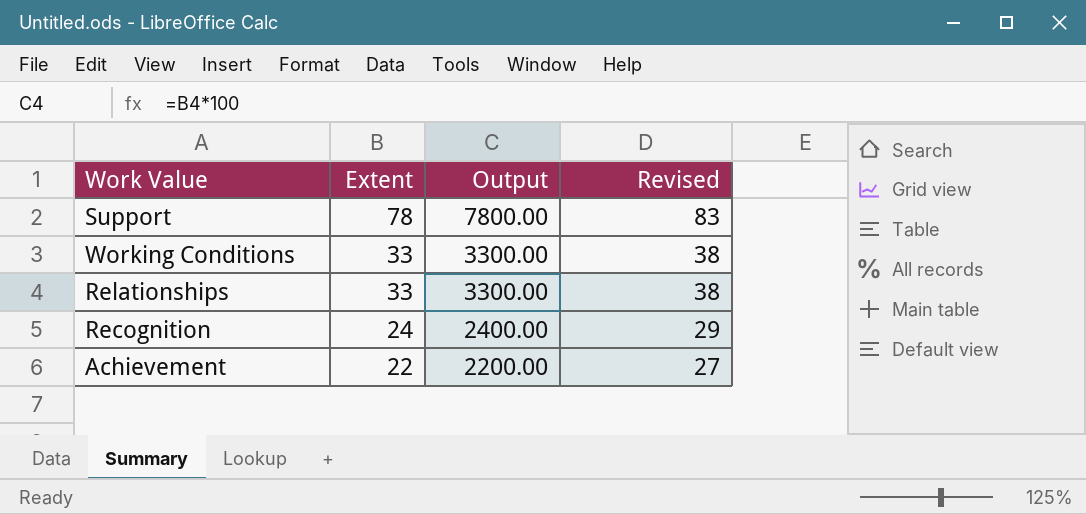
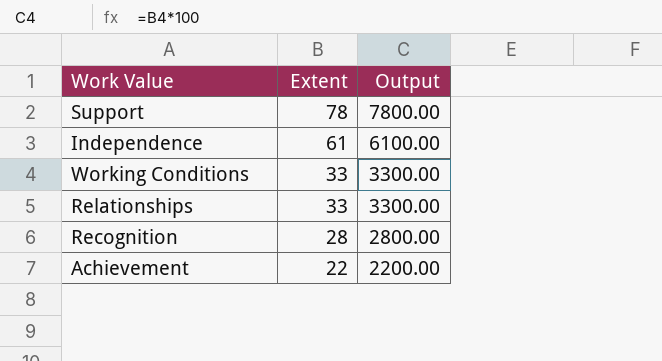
column Revised | formula: [Extent] + 5 -> none
row Independence: none -> 61 | 6100.00
Recognition | Extent: 24 -> 28
Recognition | Output: 2400.00 -> 2800.00

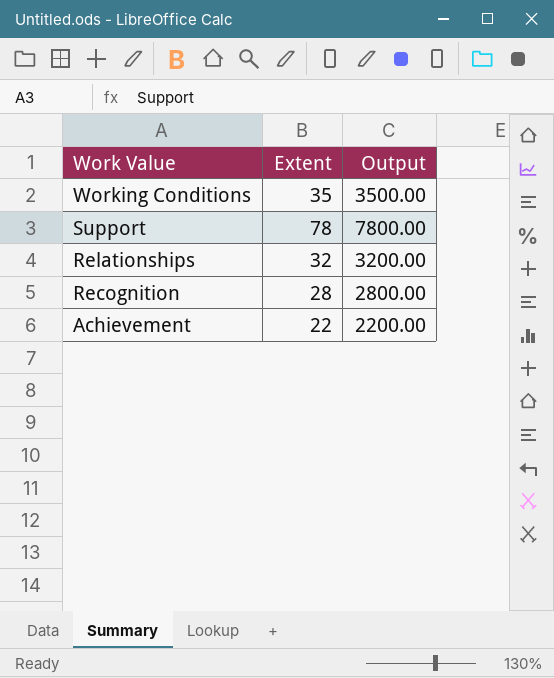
row order: Extent descending -> Work Value descending
row Independence: 61 | 6100.00 -> none
Working Conditions | Extent: 33 -> 35
Working Conditions | Output: 3300.00 -> 3500.00
Relationships | Extent: 33 -> 32
Relationships | Output: 3300.00 -> 3200.00

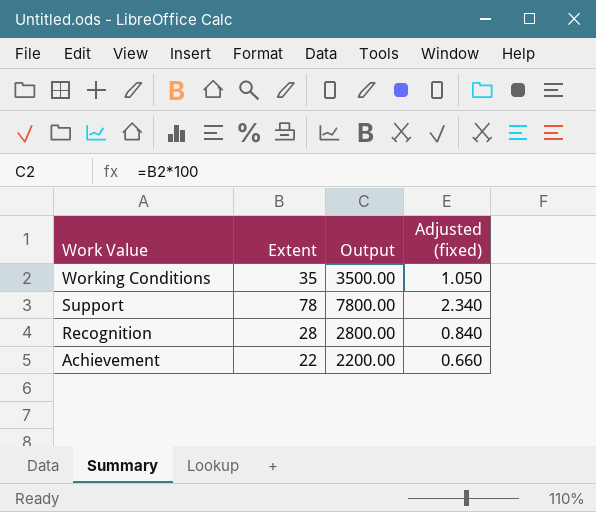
column Adjusted (fixed) | formula: none -> [Extent] * 0.03
row Relationships: 32 | 3200.00 -> none

